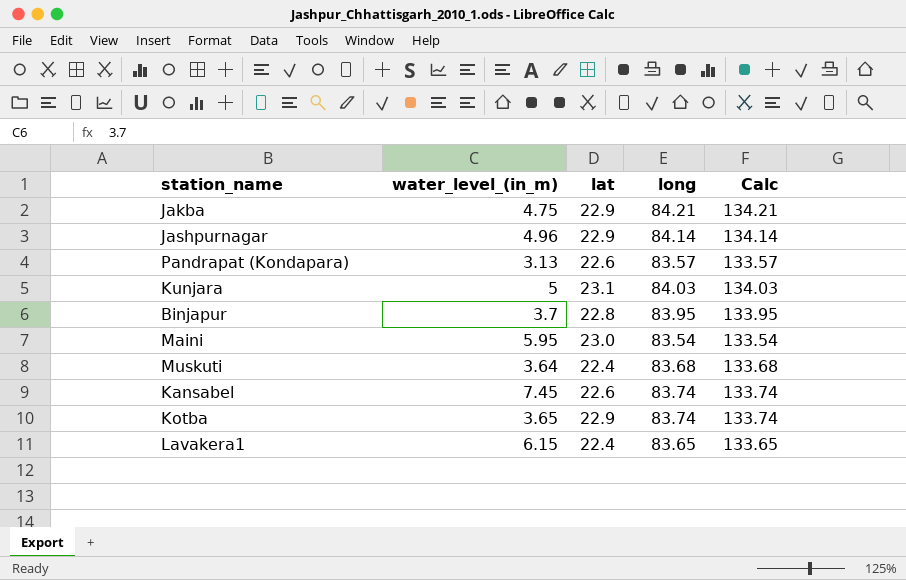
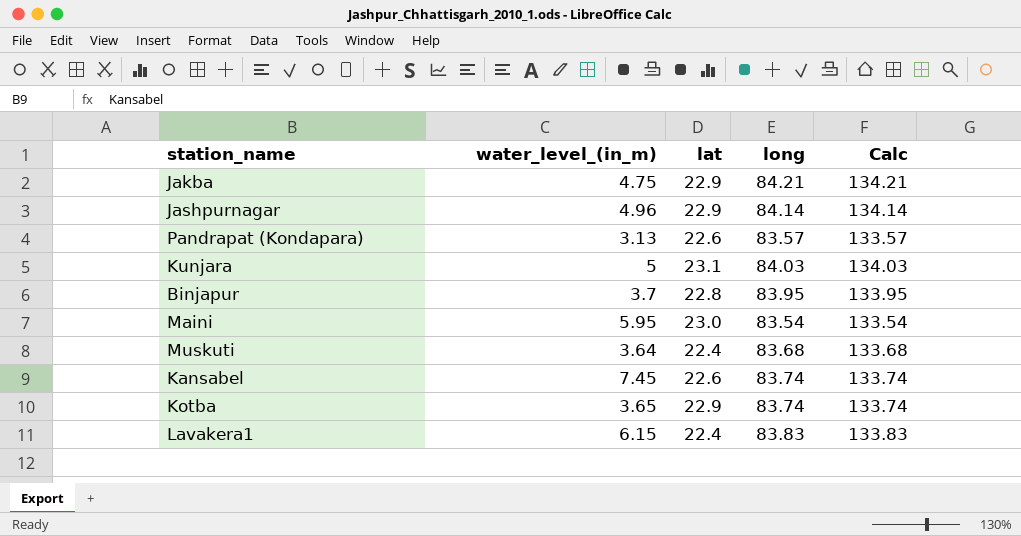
Lavakera1 | long: 83.65 -> 83.83
Lavakera1 | Calc: 133.65 -> 133.83

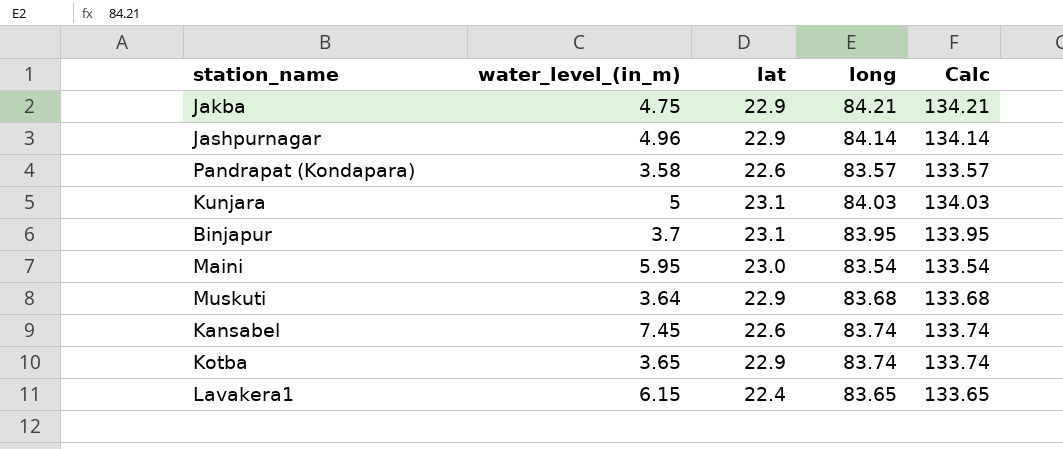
Pandrapat (Kondapara) | water_level_(in_m): 3.13 -> 3.58
Binjapur | lat: 22.8 -> 23.1
Muskuti | lat: 22.4 -> 22.9
Lavakera1 | long: 83.83 -> 83.65
Lavakera1 | Calc: 133.83 -> 133.65

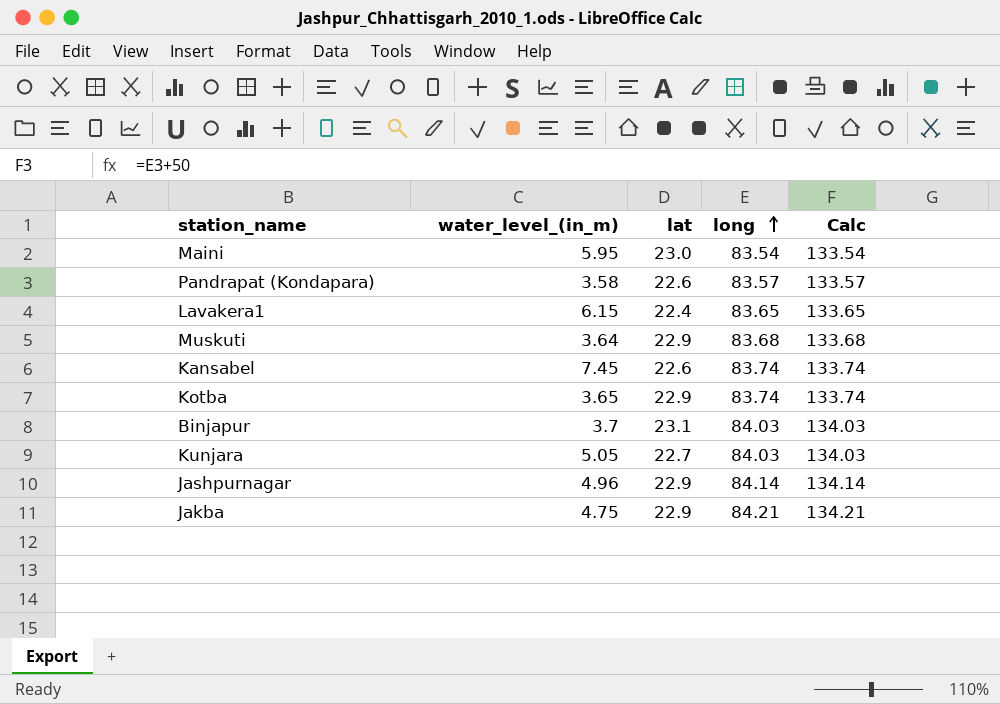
row order: none -> long ascending
Binjapur | long: 83.95 -> 84.03
Binjapur | Calc: 133.95 -> 134.03
Kunjara | water_level_(in_m): 5 -> 5.05
Kunjara | lat: 23.1 -> 22.7

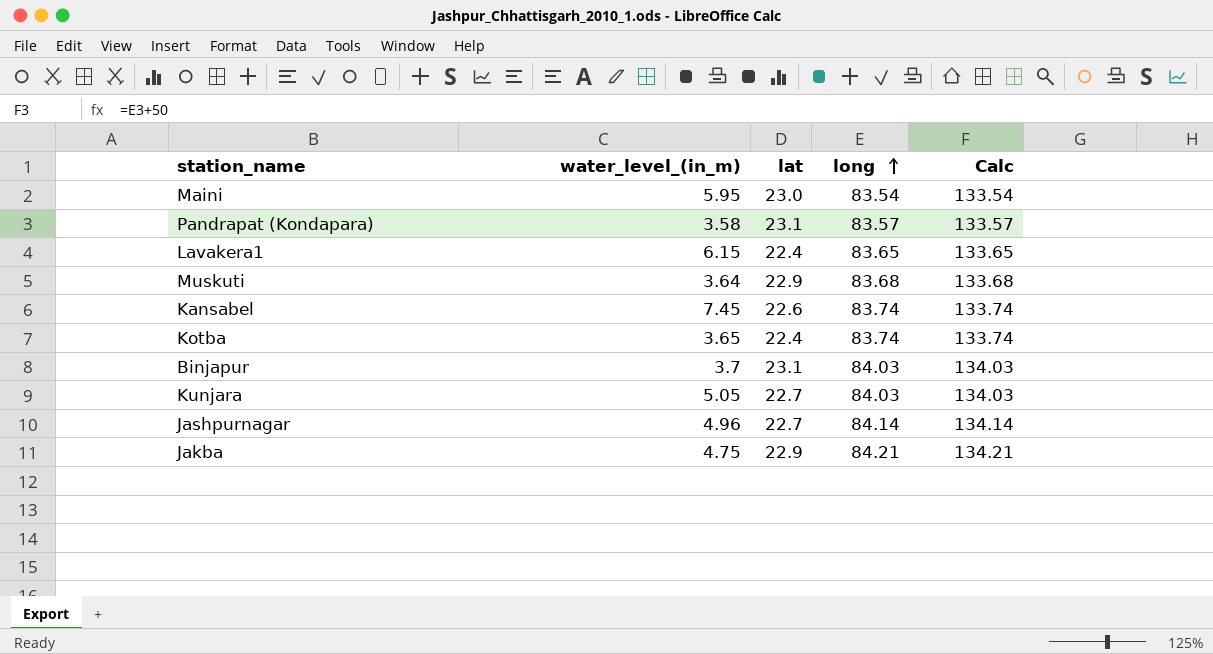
Pandrapat (Kondapara) | lat: 22.6 -> 23.1
Kotba | lat: 22.9 -> 22.4
Jashpurnagar | lat: 22.9 -> 22.7

